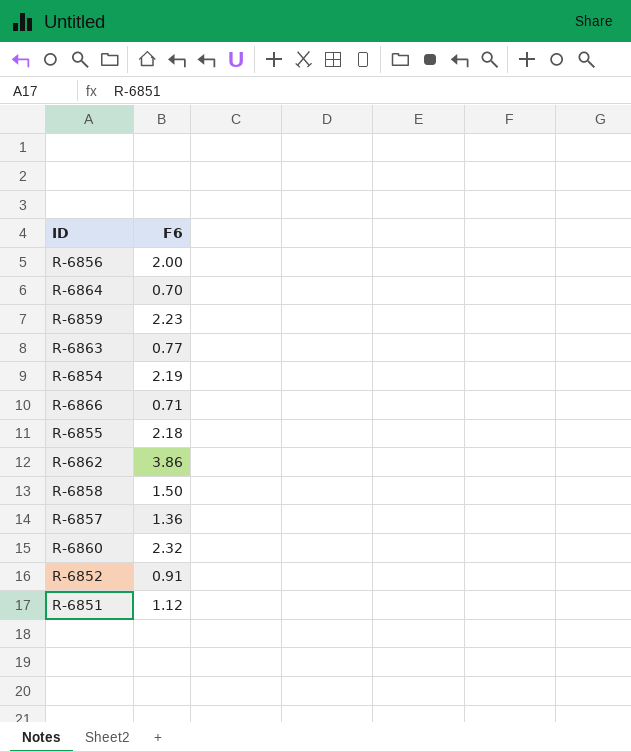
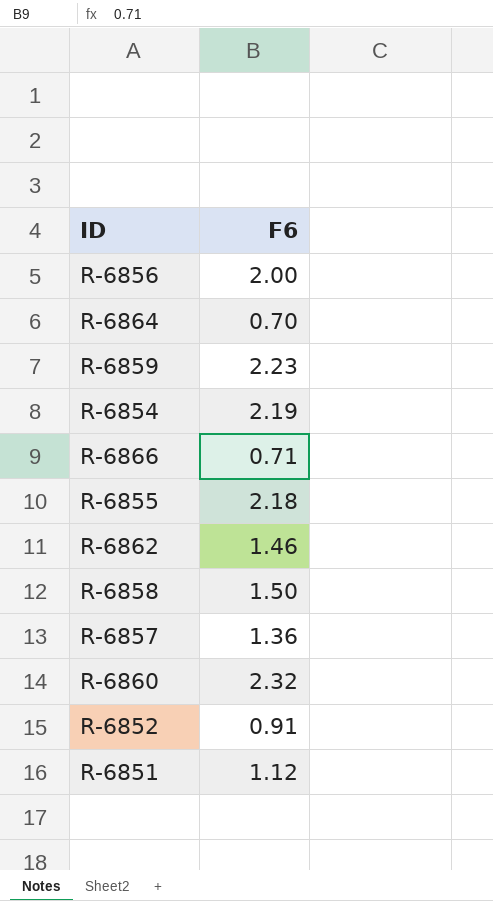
row R-6863: 0.77 -> none
R-6862 | F6: 3.86 -> 1.46

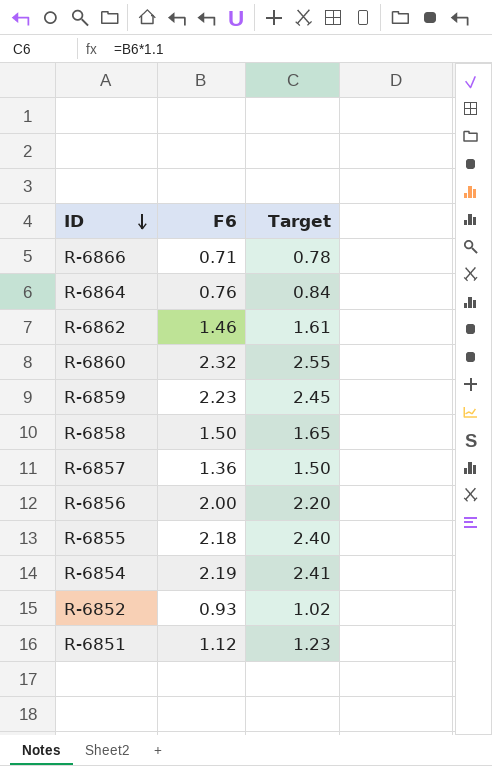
row order: none -> ID descending
column Target | formula: none -> [F6] * 1.1
R-6864 | F6: 0.70 -> 0.76
R-6852 | F6: 0.91 -> 0.93

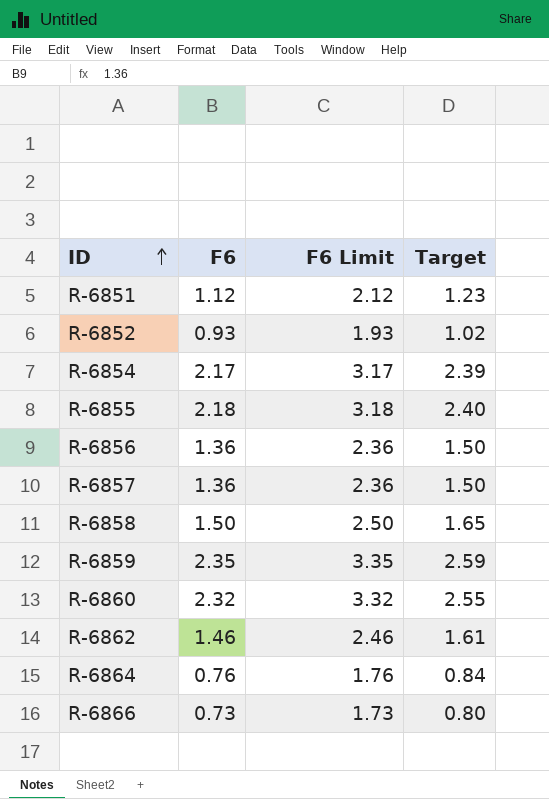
row order: ID descending -> ID ascending
column F6 Limit | formula: none -> [F6] + 1
R-6854 | F6: 2.19 -> 2.17
R-6854 | Target: 2.41 -> 2.39
R-6856 | F6: 2.00 -> 1.36
R-6856 | Target: 2.20 -> 1.50
R-6859 | F6: 2.23 -> 2.35
R-6859 | Target: 2.45 -> 2.59
R-6866 | F6: 0.71 -> 0.73
R-6866 | Target: 0.78 -> 0.80

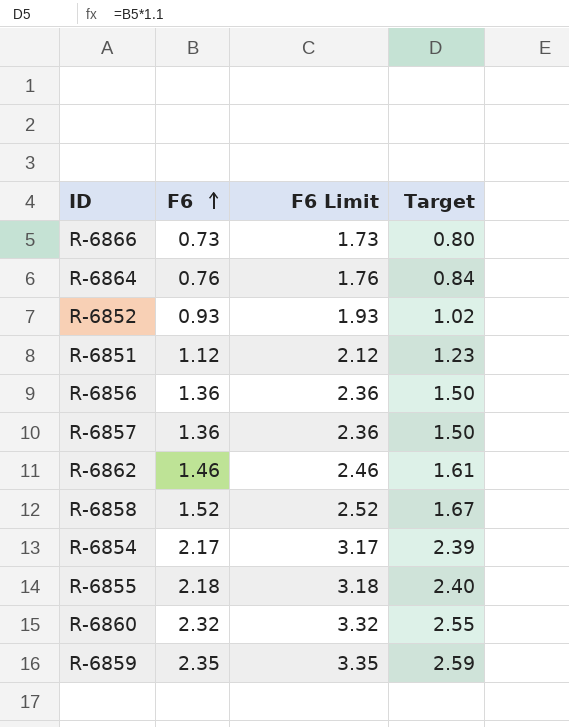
row order: ID ascending -> F6 ascending
R-6858 | F6: 1.50 -> 1.52
R-6858 | F6 Limit: 2.50 -> 2.52
R-6858 | Target: 1.65 -> 1.67

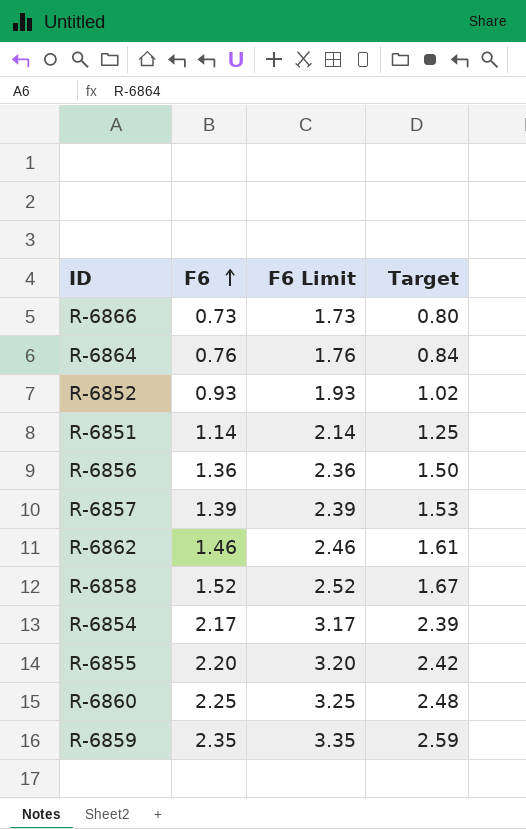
R-6851 | F6: 1.12 -> 1.14
R-6851 | F6 Limit: 2.12 -> 2.14
R-6851 | Target: 1.23 -> 1.25
R-6857 | F6: 1.36 -> 1.39
R-6857 | F6 Limit: 2.36 -> 2.39
R-6857 | Target: 1.50 -> 1.53
R-6855 | F6: 2.18 -> 2.20
R-6855 | F6 Limit: 3.18 -> 3.20
R-6855 | Target: 2.40 -> 2.42
R-6860 | F6: 2.32 -> 2.25
R-6860 | F6 Limit: 3.32 -> 3.25
R-6860 | Target: 2.55 -> 2.48

